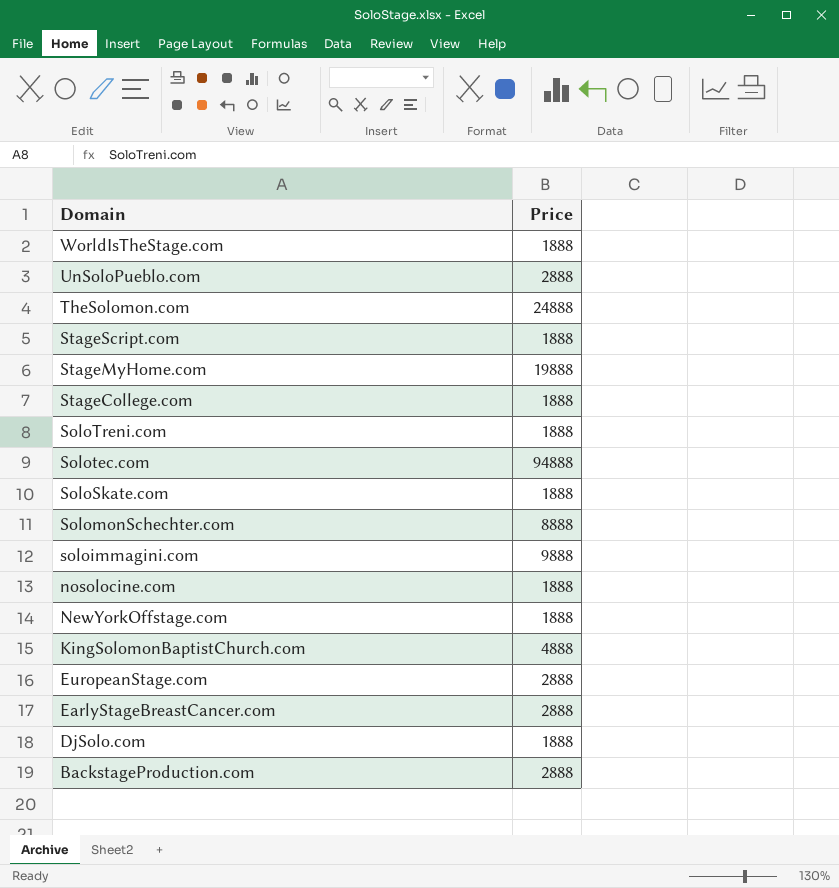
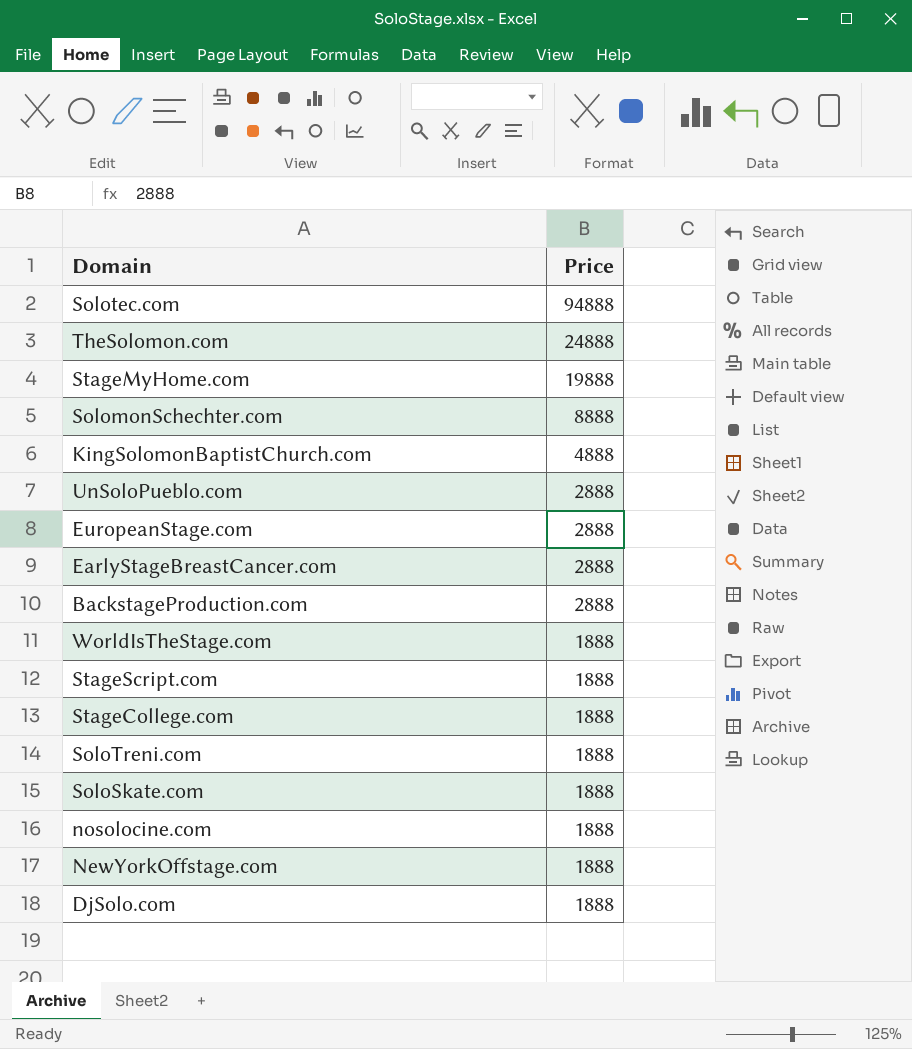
row order: Domain descending -> Price descending
row soloimmagini.com: 9888 -> none

